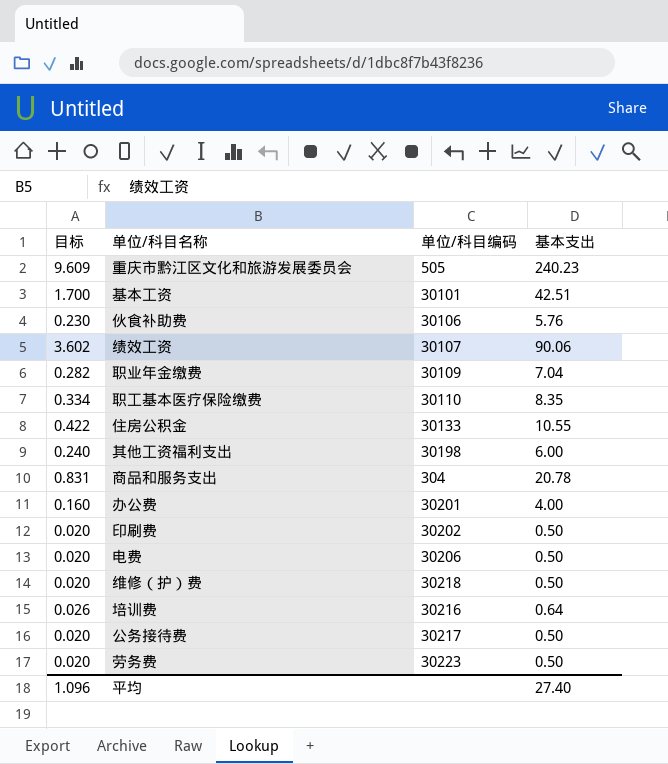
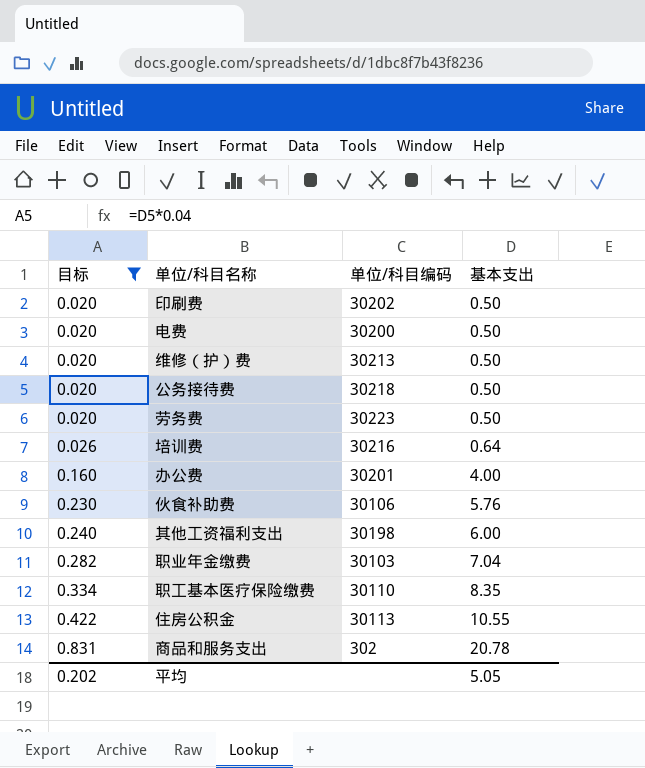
filter: none -> 目标 <= 0.831
row order: none -> 目标 ascending
电费 | 单位/科目编码: 30206 -> 30200
维修（护）费 | 单位/科目编码: 30218 -> 30213
公务接待费 | 单位/科目编码: 30217 -> 30218
职业年金缴费 | 单位/科目编码: 30109 -> 30103
住房公积金 | 单位/科目编码: 30133 -> 30113
商品和服务支出 | 单位/科目编码: 304 -> 302
平均 | 目标: 1.096 -> 0.202
平均 | 基本支出: 27.40 -> 5.05

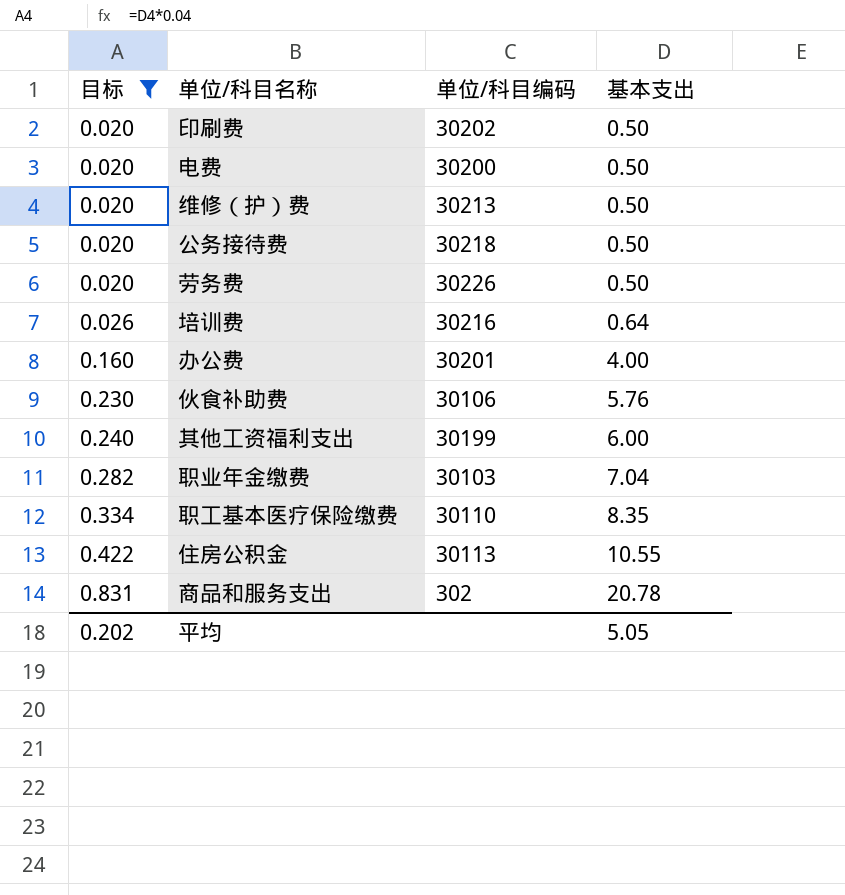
劳务费 | 单位/科目编码: 30223 -> 30226
其他工资福利支出 | 单位/科目编码: 30198 -> 30199

